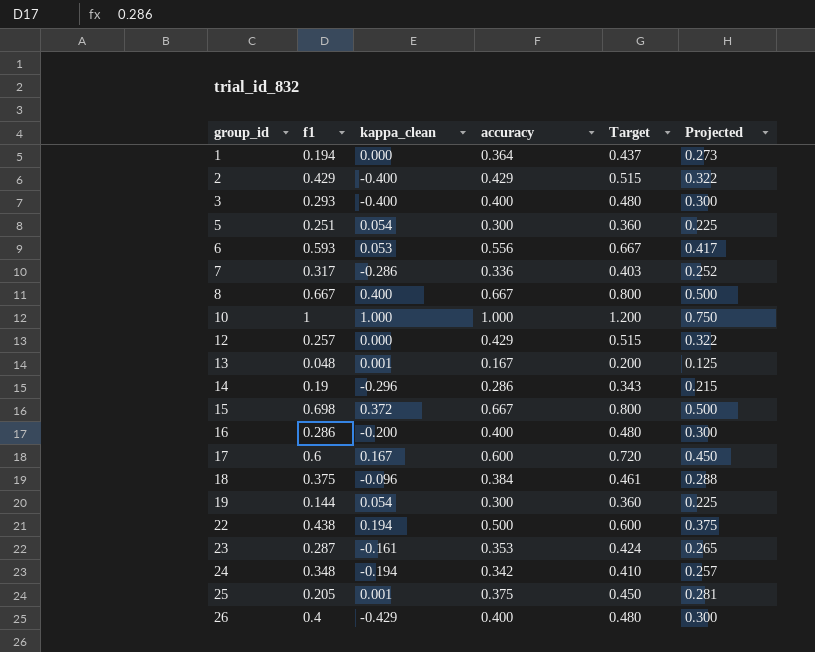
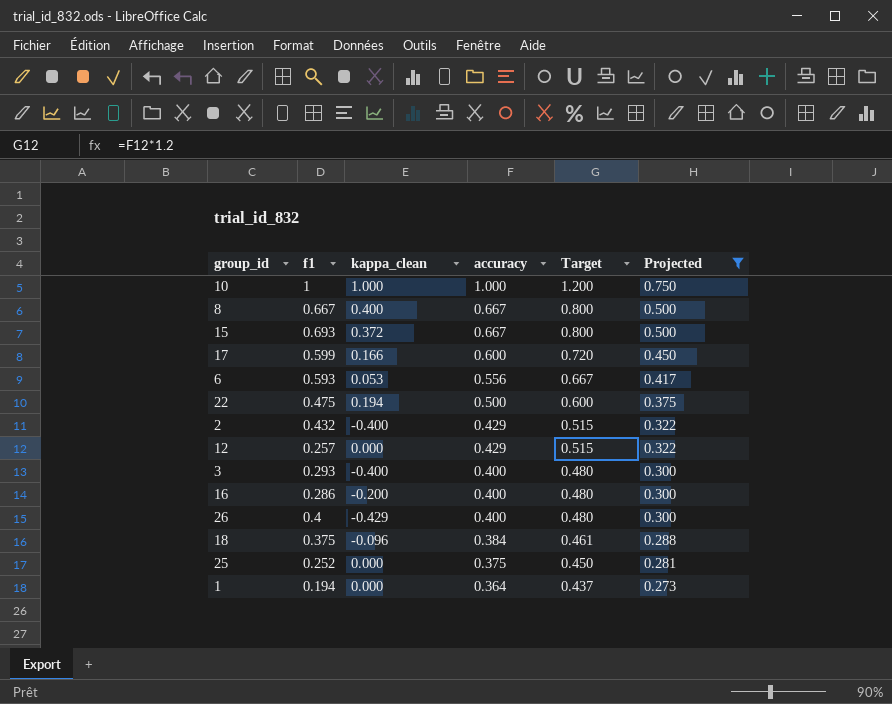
filter: none -> Projected >= 0.273
row order: group_id ascending -> accuracy descending
15 | f1: 0.698 -> 0.693
17 | f1: 0.6 -> 0.599
17 | kappa_clean: 0.167 -> 0.166
22 | f1: 0.438 -> 0.475
2 | f1: 0.429 -> 0.432
25 | f1: 0.205 -> 0.252
25 | kappa_clean: 0.001 -> 0.000

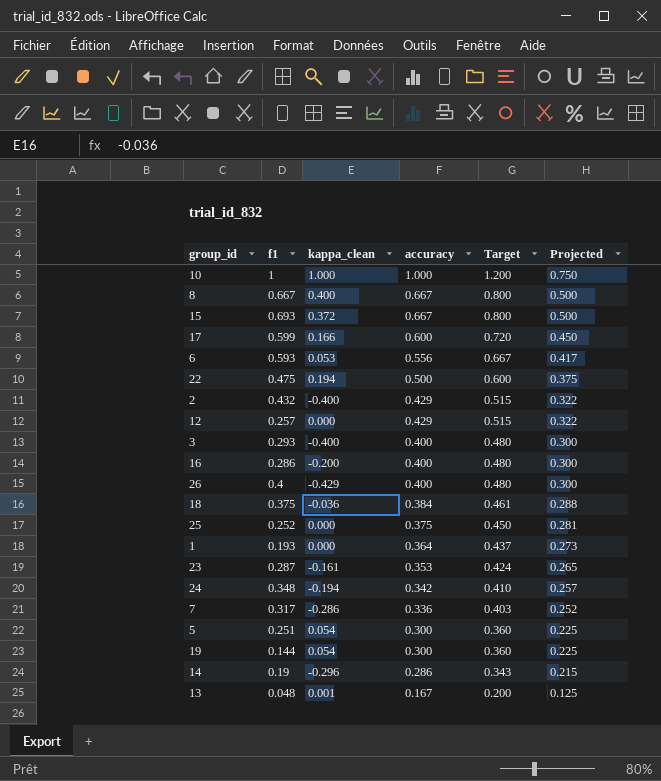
filter: Projected >= 0.273 -> none
18 | kappa_clean: -0.096 -> -0.036
1 | f1: 0.194 -> 0.193

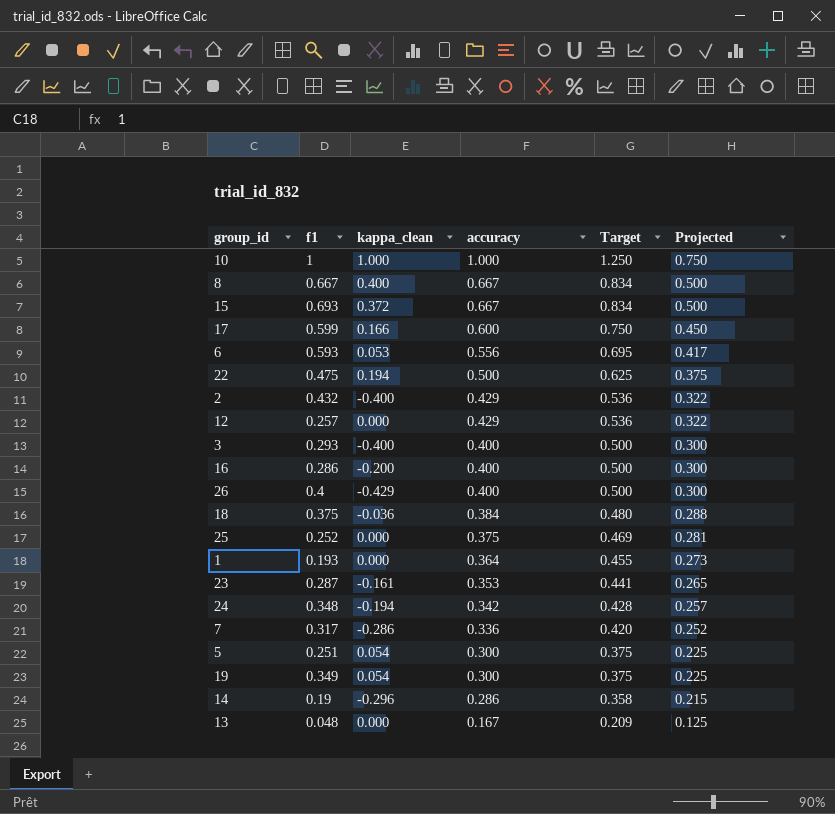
column Target | formula: [accuracy] * 1.2 -> [accuracy] * 1.25
19 | f1: 0.144 -> 0.349
13 | kappa_clean: 0.001 -> 0.000

